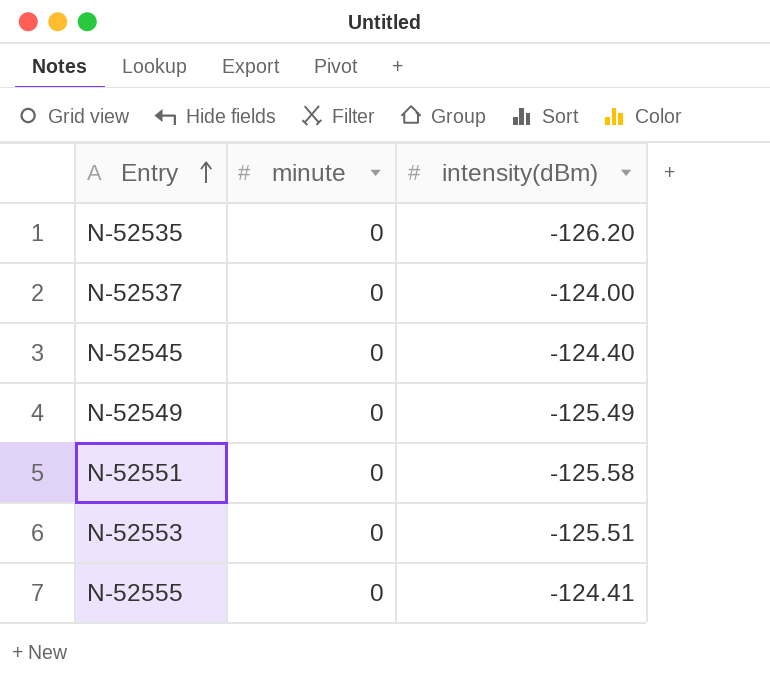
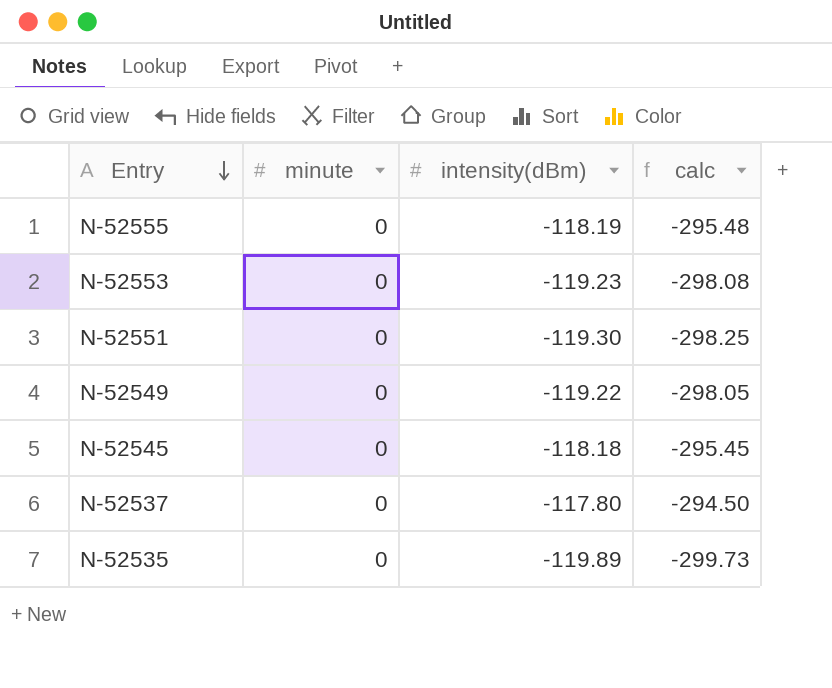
row order: Entry ascending -> Entry descending
column calc | formula: none -> [intensity(dBm)] * 2.5
N-52555 | intensity(dBm): -124.41 -> -118.19
N-52553 | intensity(dBm): -125.51 -> -119.23
N-52551 | intensity(dBm): -125.58 -> -119.30
N-52549 | intensity(dBm): -125.49 -> -119.22
N-52545 | intensity(dBm): -124.40 -> -118.18
N-52537 | intensity(dBm): -124.00 -> -117.80
N-52535 | intensity(dBm): -126.20 -> -119.89

